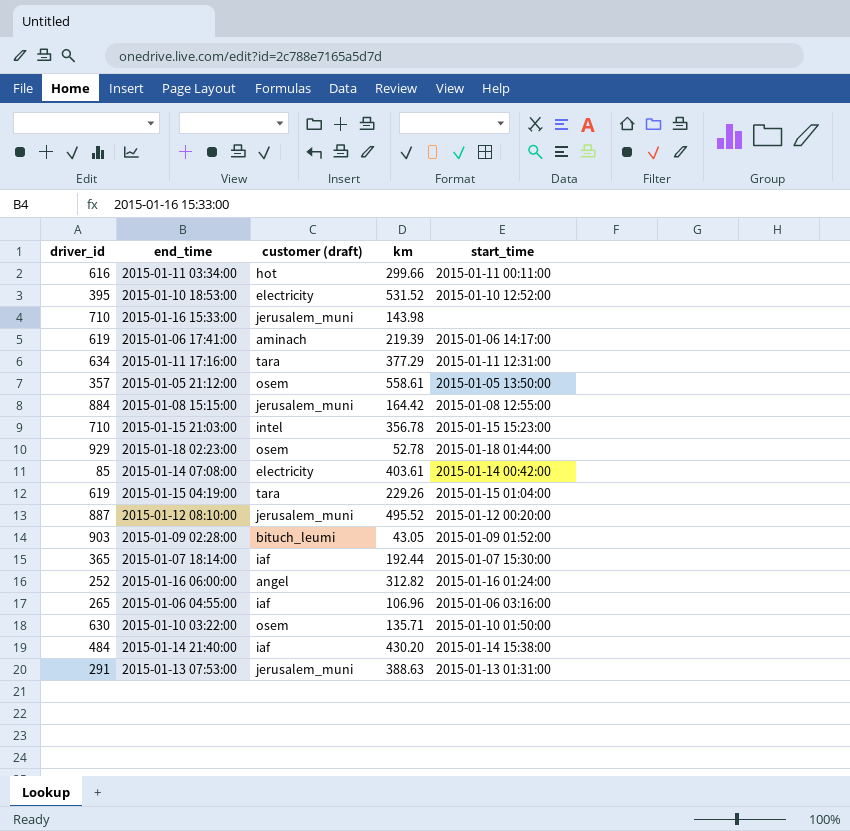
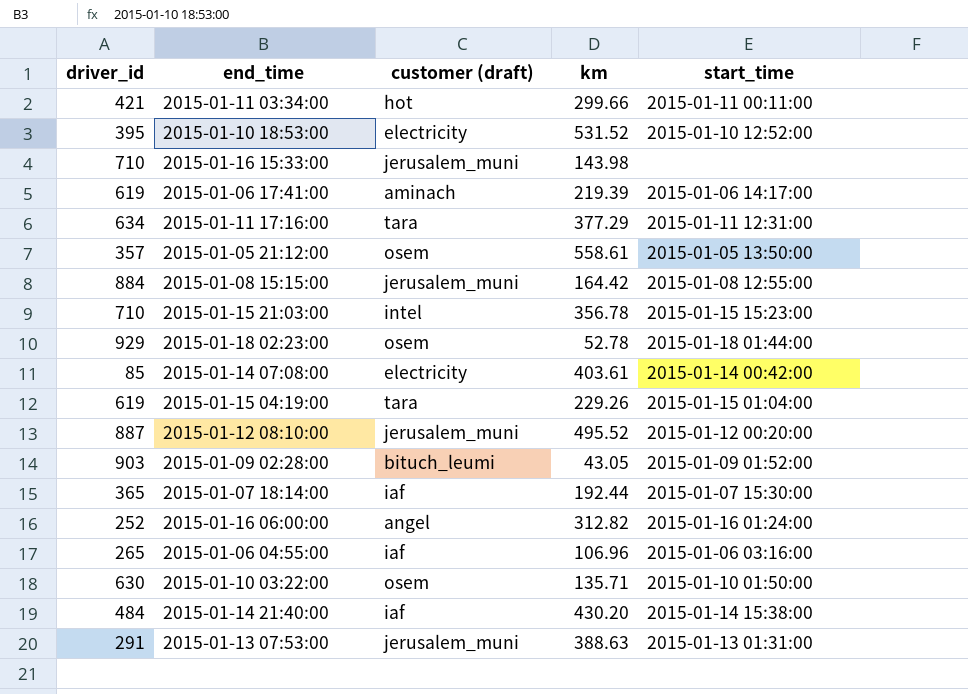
2015-01-11 03:34:00 | driver_id: 616 -> 421

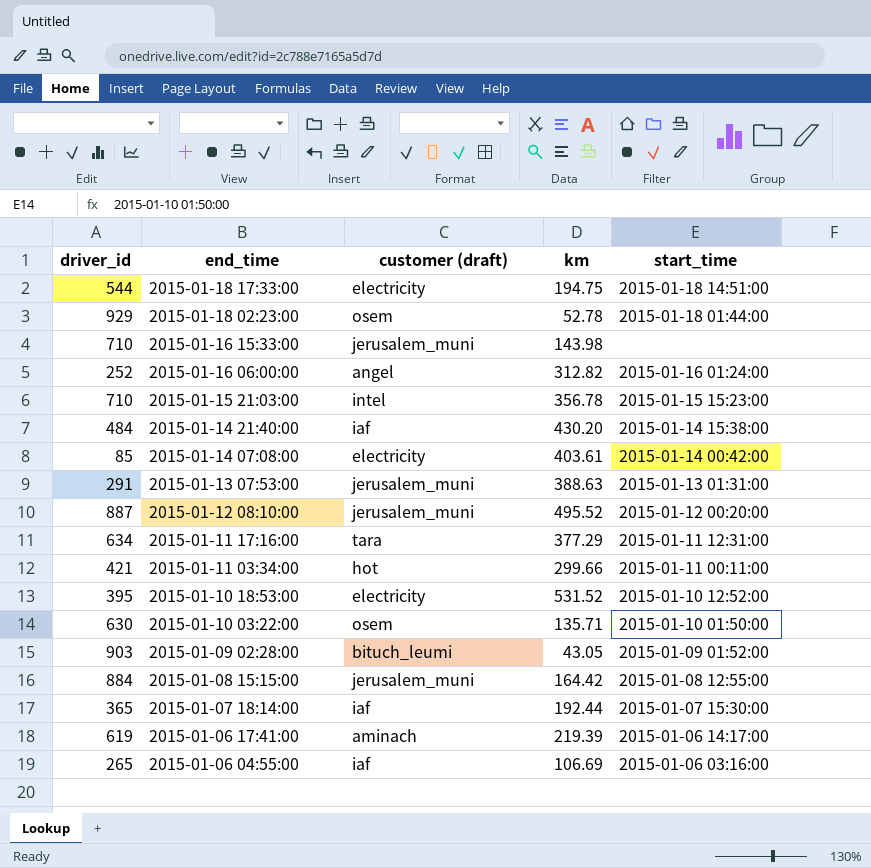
row order: none -> end_time descending
row 2015-01-05 21:12:00: 357 | osem | 558.61 | 2015-01-05 13:50:00 -> none
row 2015-01-15 04:19:00: 619 | tara | 229.26 | 2015-01-15 01:04:00 -> none
row 2015-01-18 17:33:00: none -> 544 | electricity | 194.75 | 2015-01-18 14:51:00
2015-01-06 04:55:00 | km: 106.96 -> 106.69

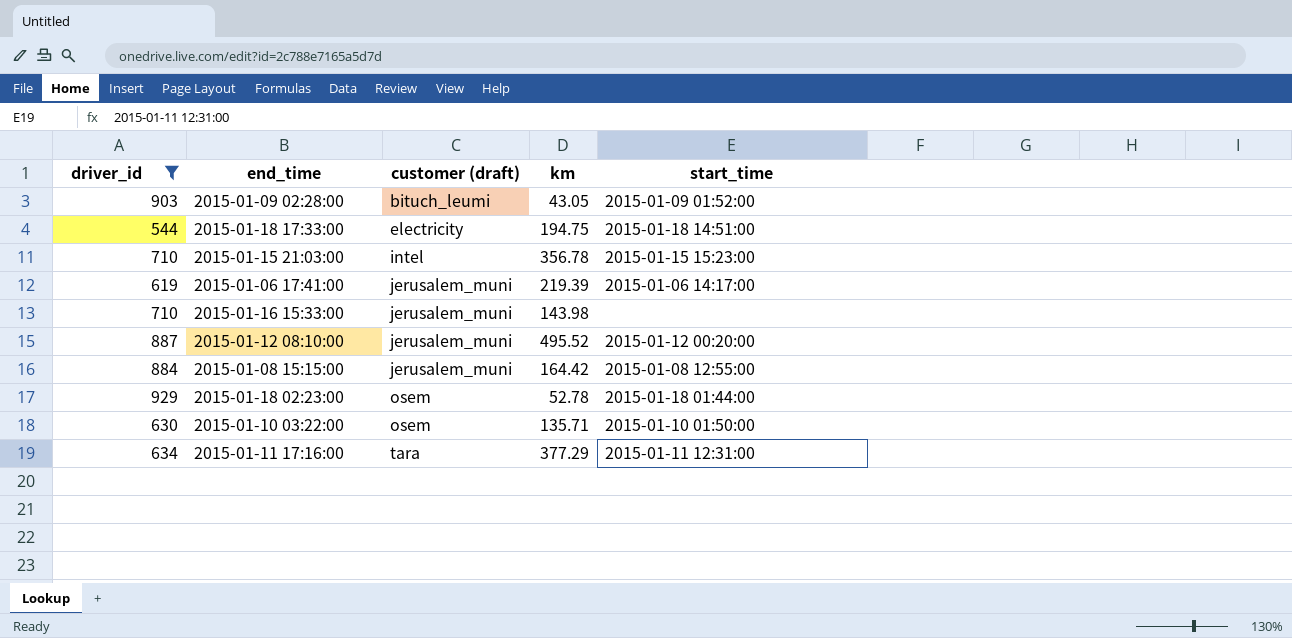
filter: none -> driver_id >= 544
row order: end_time descending -> customer (draft) ascending
2015-01-06 17:41:00 | customer (draft): aminach -> jerusalem_muni

